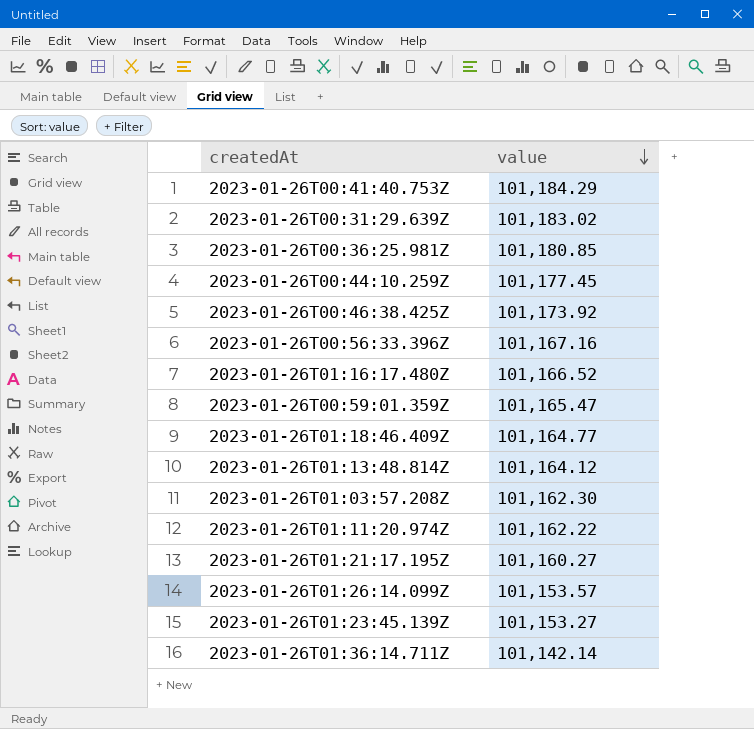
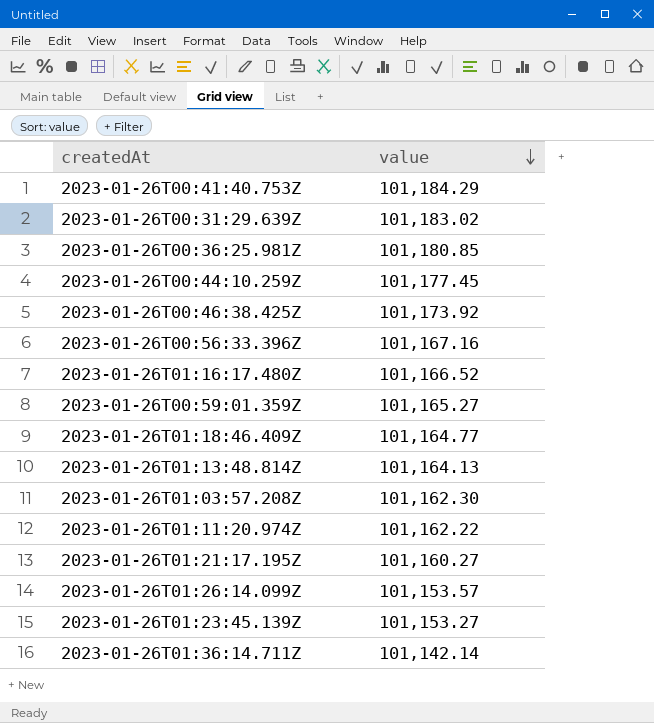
2023-01-26T00:59:01.359Z | value: 101,165.47 -> 101,165.27
2023-01-26T01:13:48.814Z | value: 101,164.12 -> 101,164.13

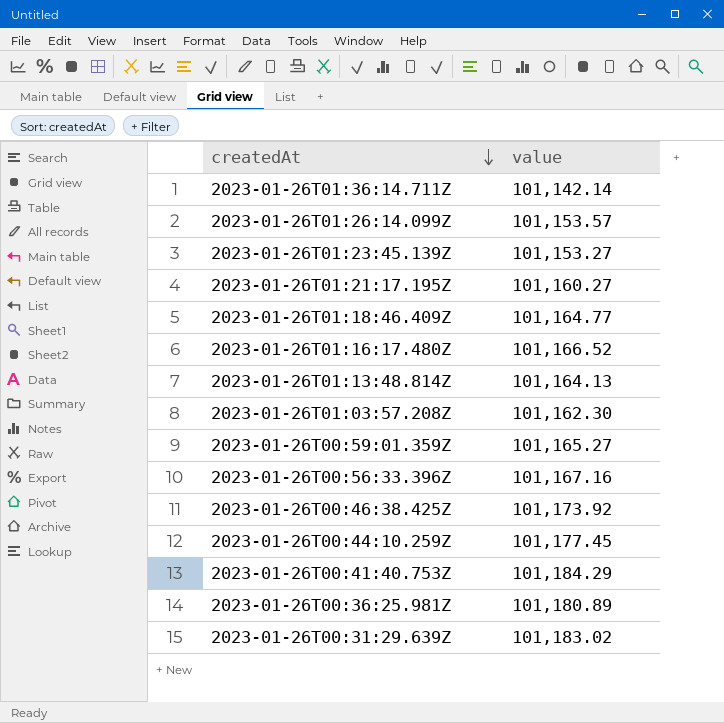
row order: value descending -> createdAt descending
row 2023-01-26T01:11:20.974Z: 101,162.22 -> none
2023-01-26T00:36:25.981Z | value: 101,180.85 -> 101,180.89

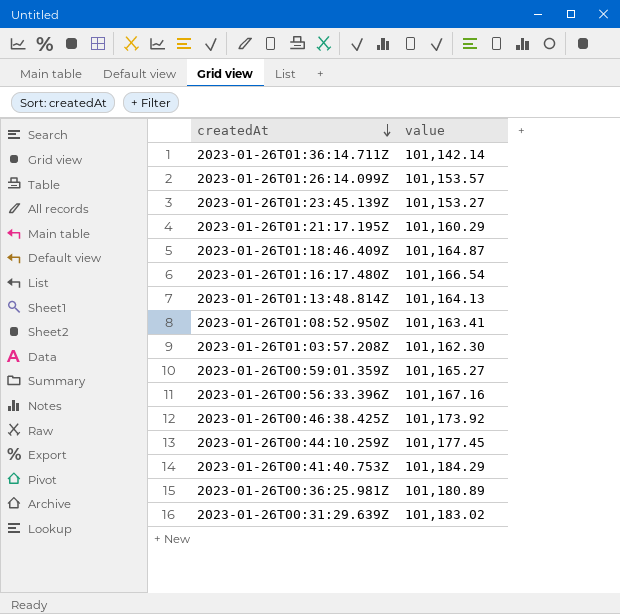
2023-01-26T01:21:17.195Z | value: 101,160.27 -> 101,160.29
2023-01-26T01:18:46.409Z | value: 101,164.77 -> 101,164.87
2023-01-26T01:16:17.480Z | value: 101,166.52 -> 101,166.54
row 2023-01-26T01:08:52.950Z: none -> 101,163.41

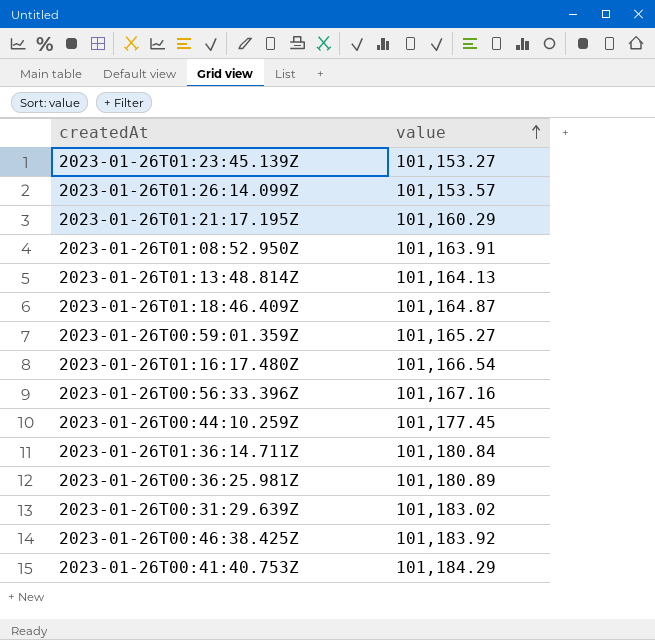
row order: createdAt descending -> value ascending
row 2023-01-26T01:03:57.208Z: 101,162.30 -> none
2023-01-26T01:08:52.950Z | value: 101,163.41 -> 101,163.91
2023-01-26T01:36:14.711Z | value: 101,142.14 -> 101,180.84
2023-01-26T00:46:38.425Z | value: 101,173.92 -> 101,183.92

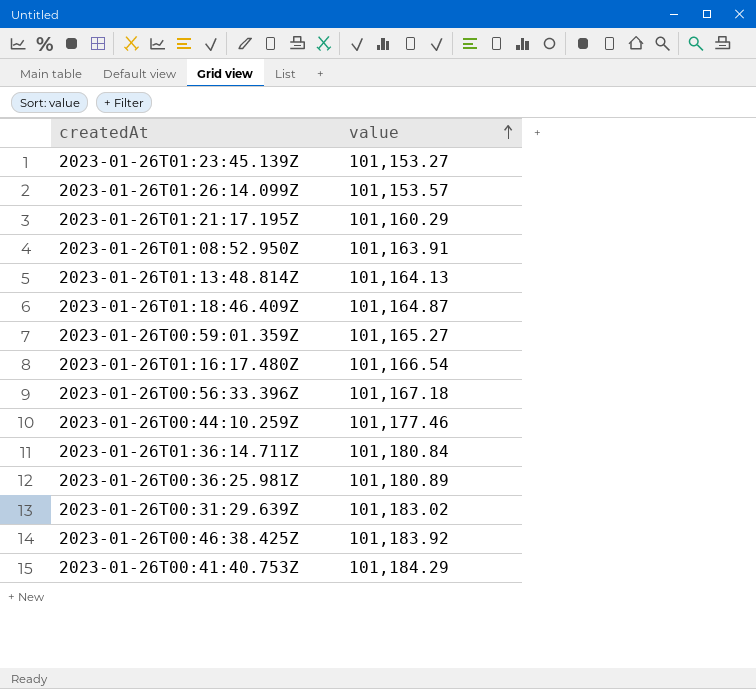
2023-01-26T00:56:33.396Z | value: 101,167.16 -> 101,167.18
2023-01-26T00:44:10.259Z | value: 101,177.45 -> 101,177.46

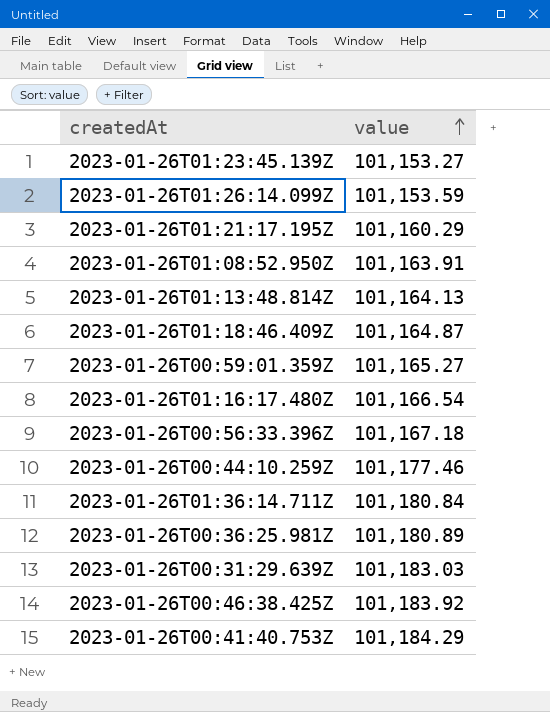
2023-01-26T01:26:14.099Z | value: 101,153.57 -> 101,153.59
2023-01-26T00:31:29.639Z | value: 101,183.02 -> 101,183.03

